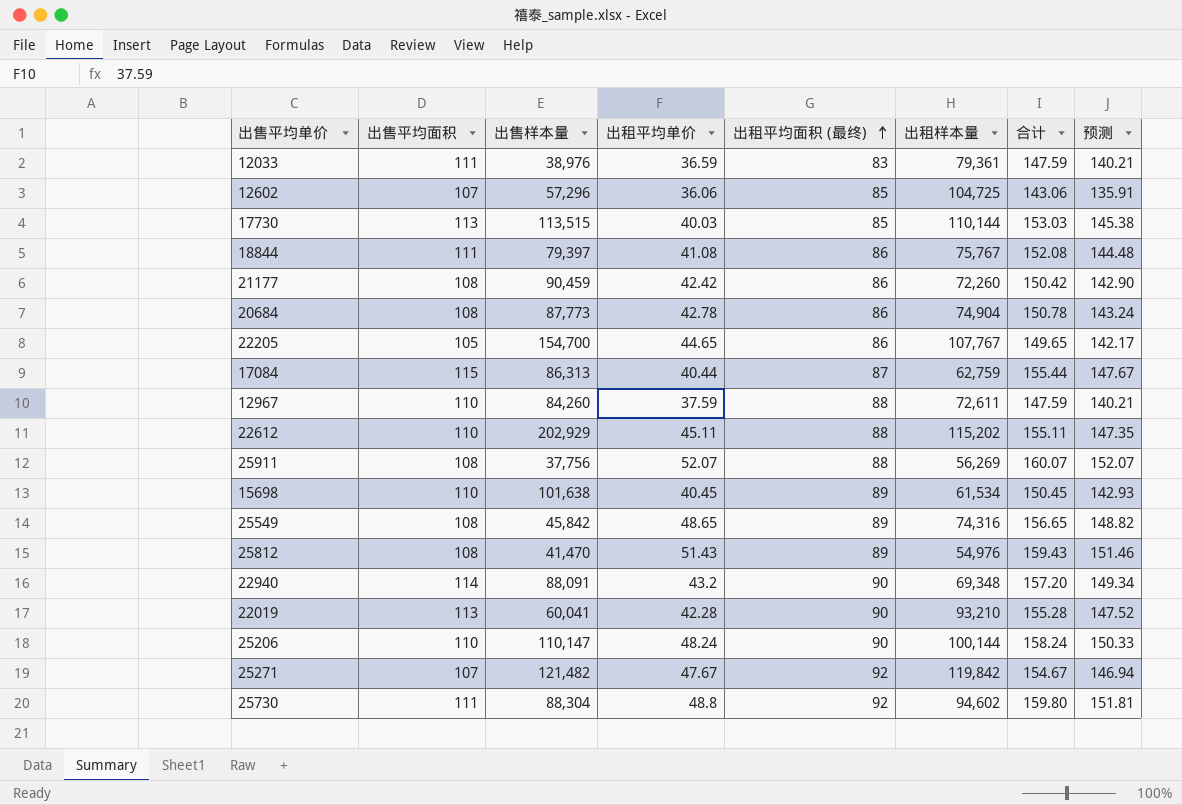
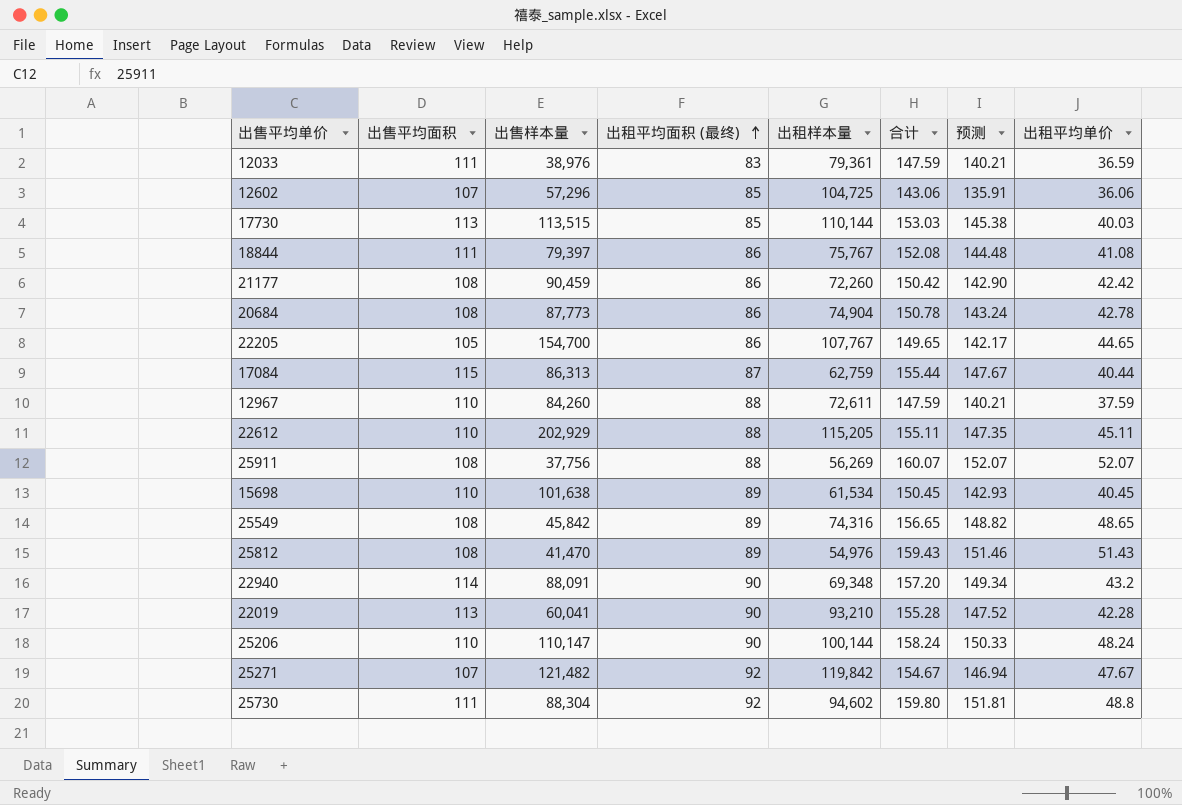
column 出租平均单价 | position: 4 -> 8
22612 | 出租样本量: 115,202 -> 115,205

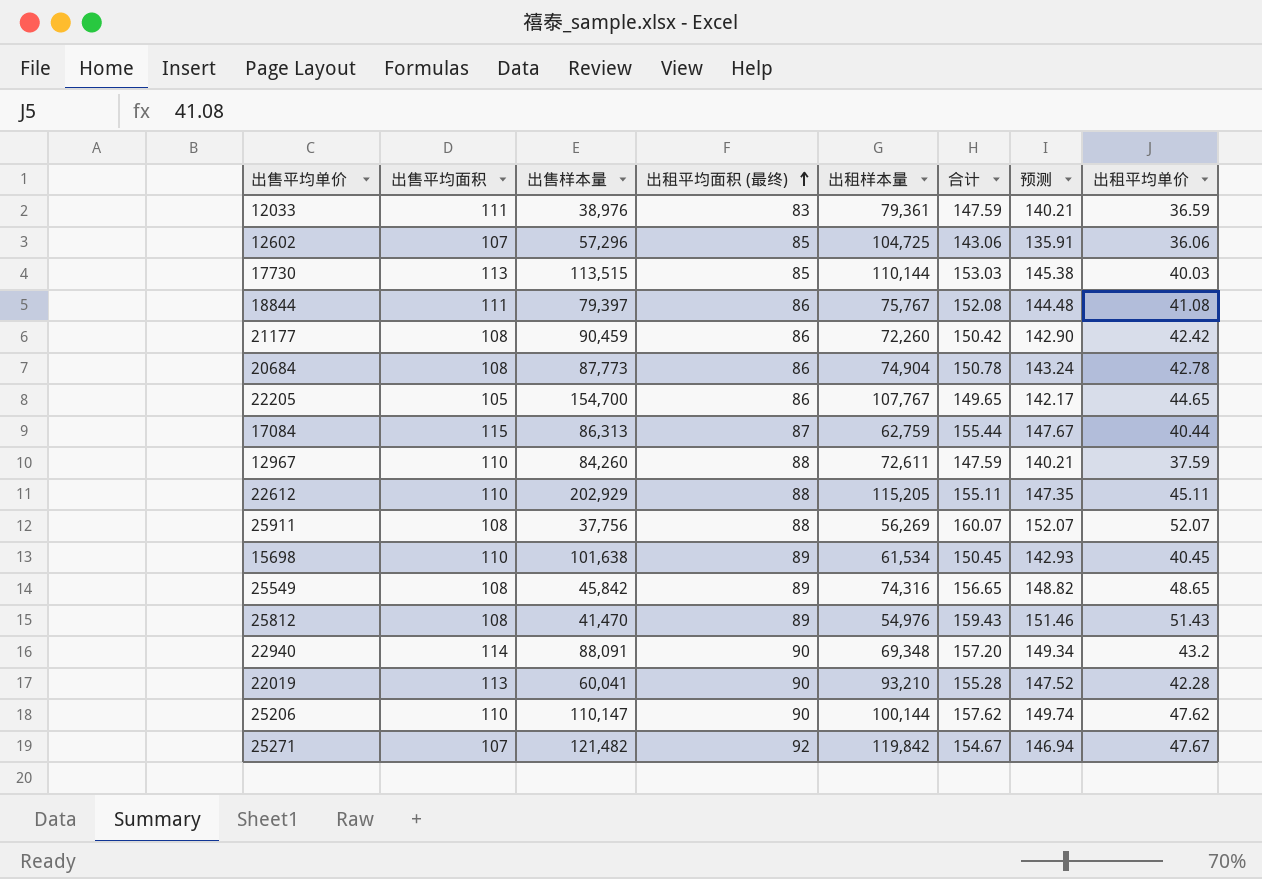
row 25730: 111 | 88,304 | 92 | 94,602 | 159.80 | 151.81 | 48.8 -> none
25206 | 合计: 158.24 -> 157.62
25206 | 预测: 150.33 -> 149.74
25206 | 出租平均单价: 48.24 -> 47.62

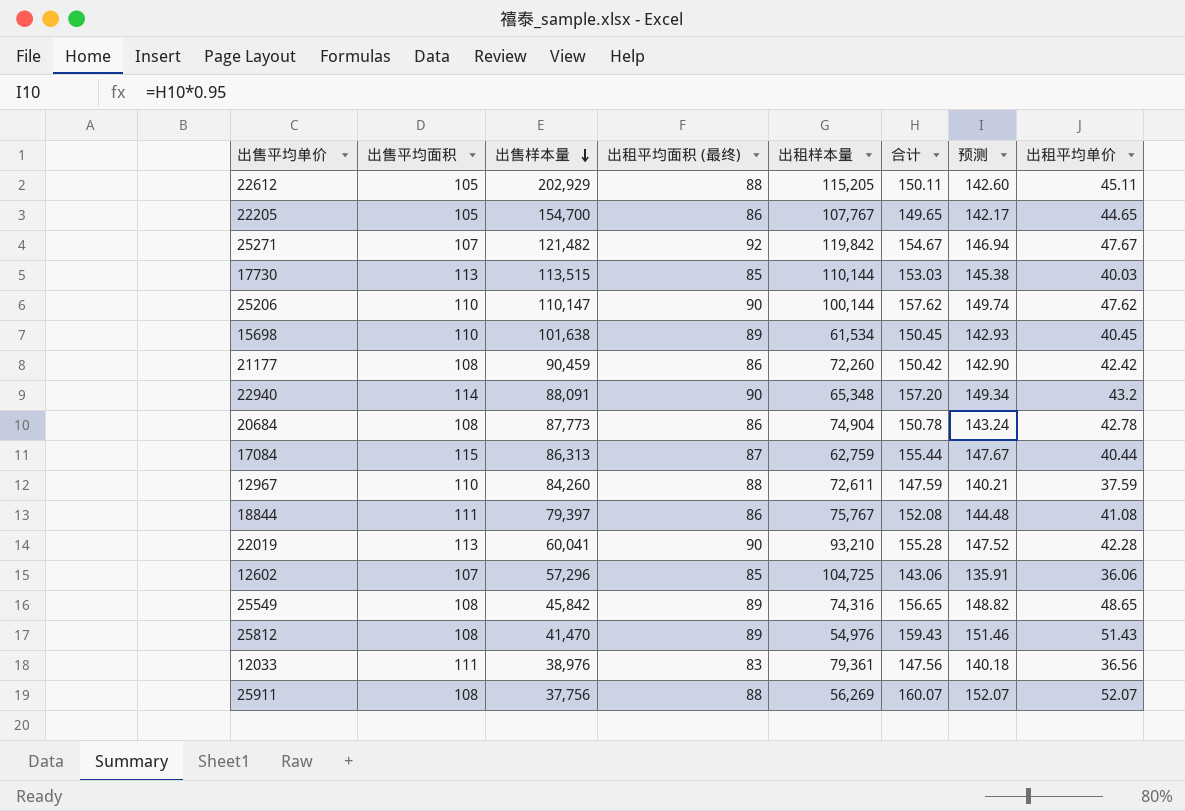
row order: 出租平均面积 (最终) ascending -> 出售样本量 descending
22612 | 出售平均面积: 110 -> 105
22612 | 合计: 155.11 -> 150.11
22612 | 预测: 147.35 -> 142.60
22940 | 出租样本量: 69,348 -> 65,348
12033 | 合计: 147.59 -> 147.56
12033 | 预测: 140.21 -> 140.18
12033 | 出租平均单价: 36.59 -> 36.56

